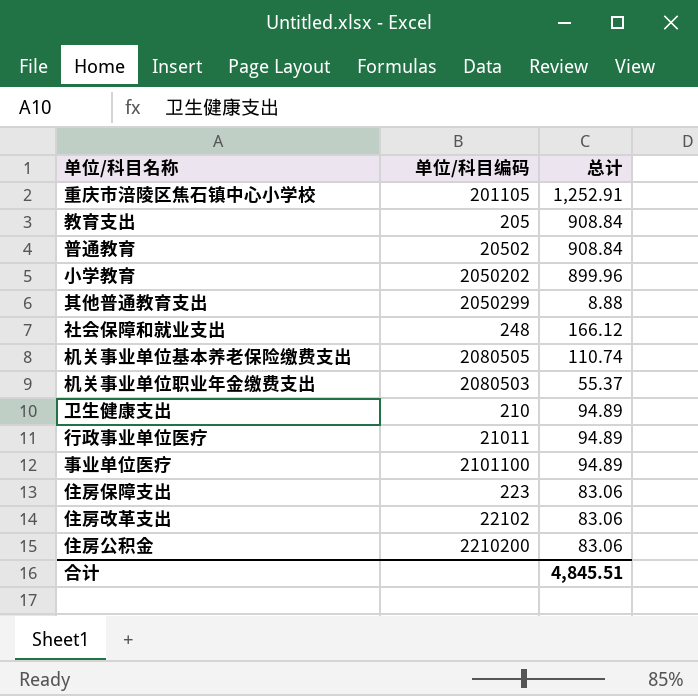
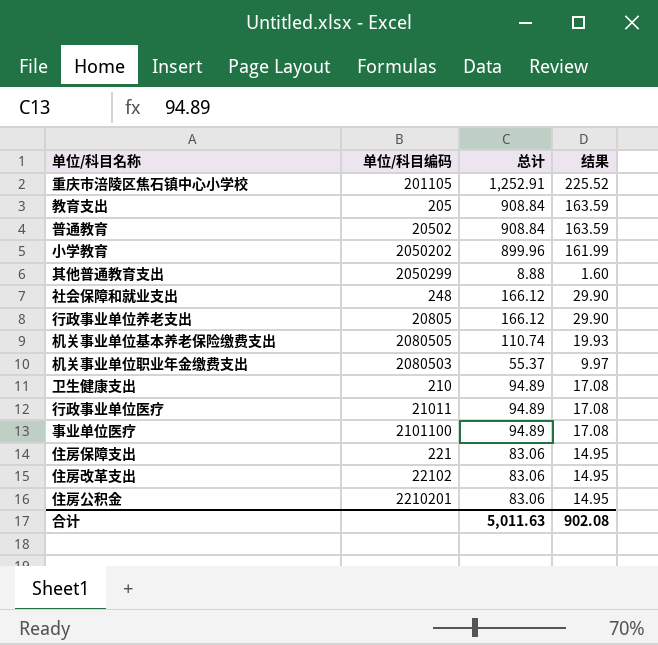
column 结果 | formula: none -> [总计] * 0.18
row 行政事业单位养老支出: none -> 20805 | 166.12 | 29.90
住房保障支出 | 单位/科目编码: 223 -> 221
住房公积金 | 单位/科目编码: 2210200 -> 2210201
合计 | 总计: 4,845.51 -> 5,011.63

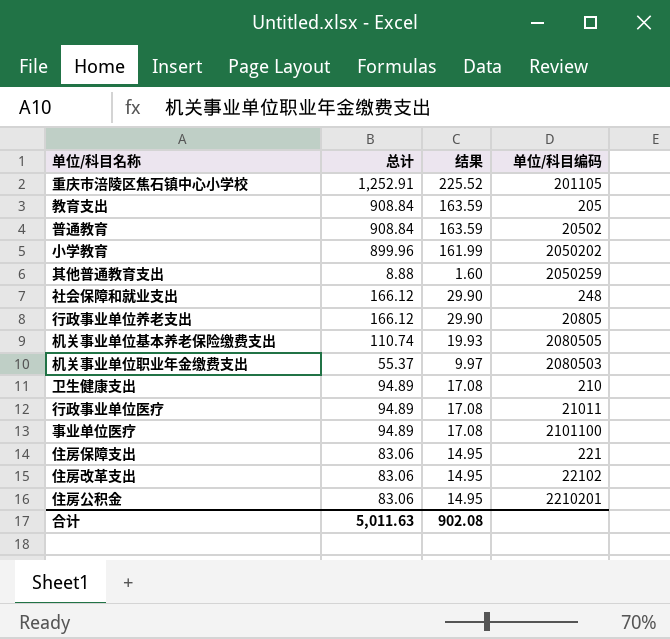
column 单位/科目编码 | position: 2 -> 4
其他普通教育支出 | 单位/科目编码: 2050299 -> 2050259

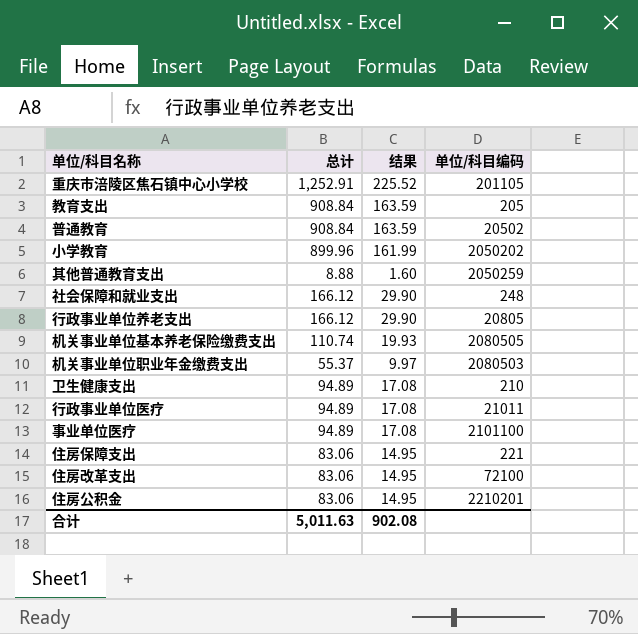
住房改革支出 | 单位/科目编码: 22102 -> 72100

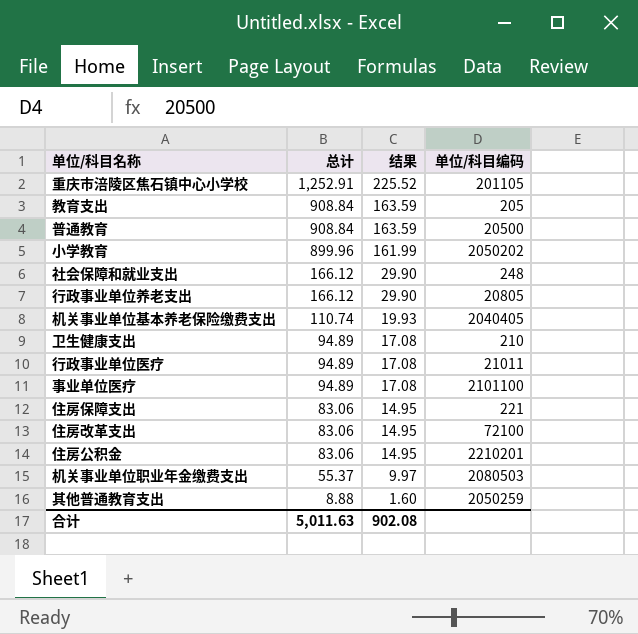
row order: none -> 总计 descending
普通教育 | 单位/科目编码: 20502 -> 20500
机关事业单位基本养老保险缴费支出 | 单位/科目编码: 2080505 -> 2040405

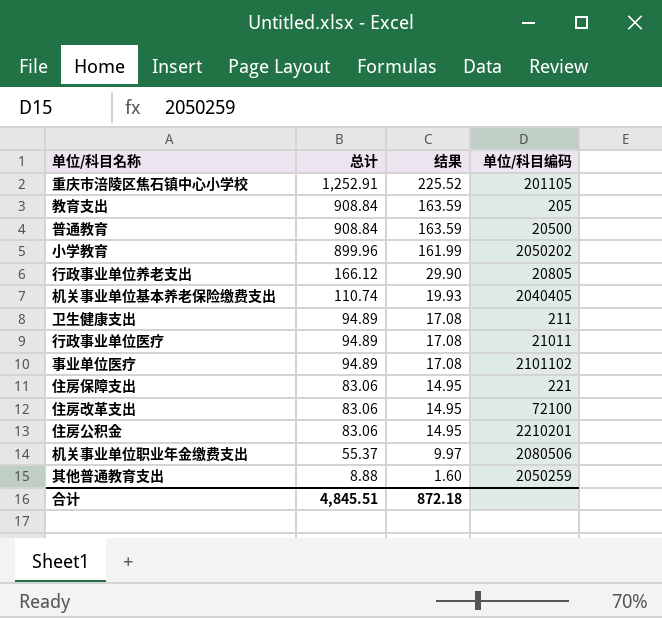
row 社会保障和就业支出: 166.12 | 29.90 | 248 -> none
卫生健康支出 | 单位/科目编码: 210 -> 211
事业单位医疗 | 单位/科目编码: 2101100 -> 2101102
机关事业单位职业年金缴费支出 | 单位/科目编码: 2080503 -> 2080506
合计 | 总计: 5,011.63 -> 4,845.51
合计 | 结果: 902.08 -> 872.18

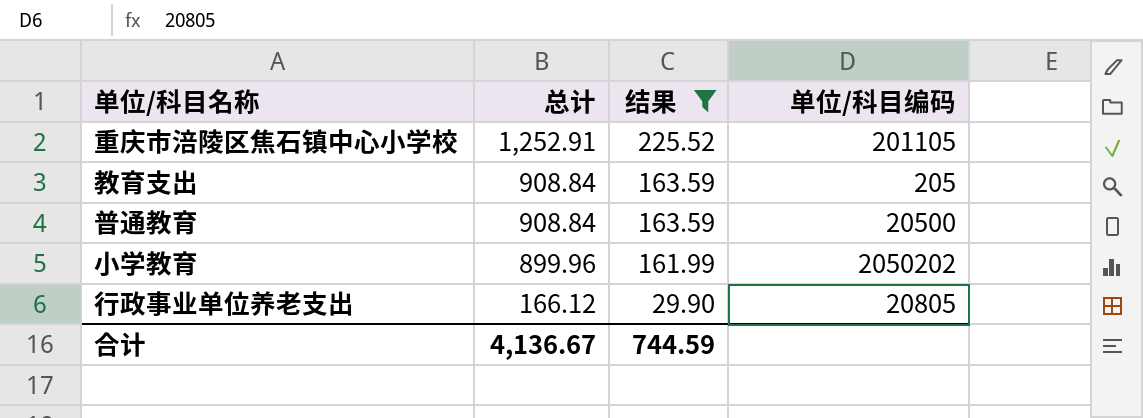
filter: none -> 结果 >= 29.90
合计 | 总计: 4,845.51 -> 4,136.67
合计 | 结果: 872.18 -> 744.59

